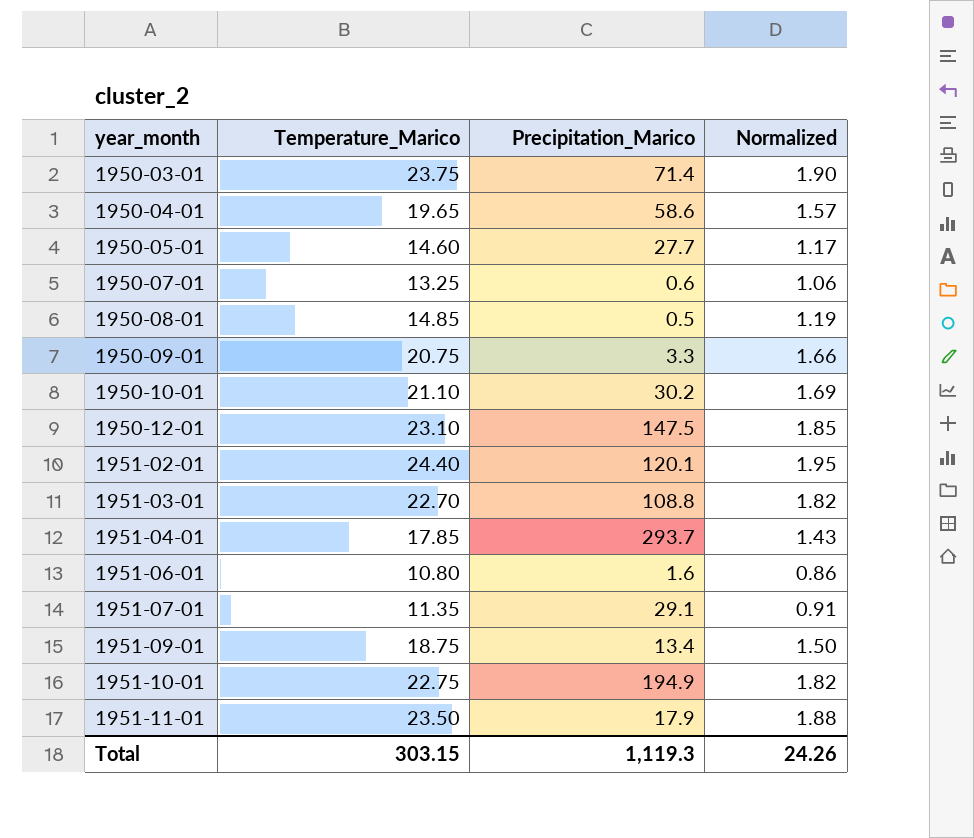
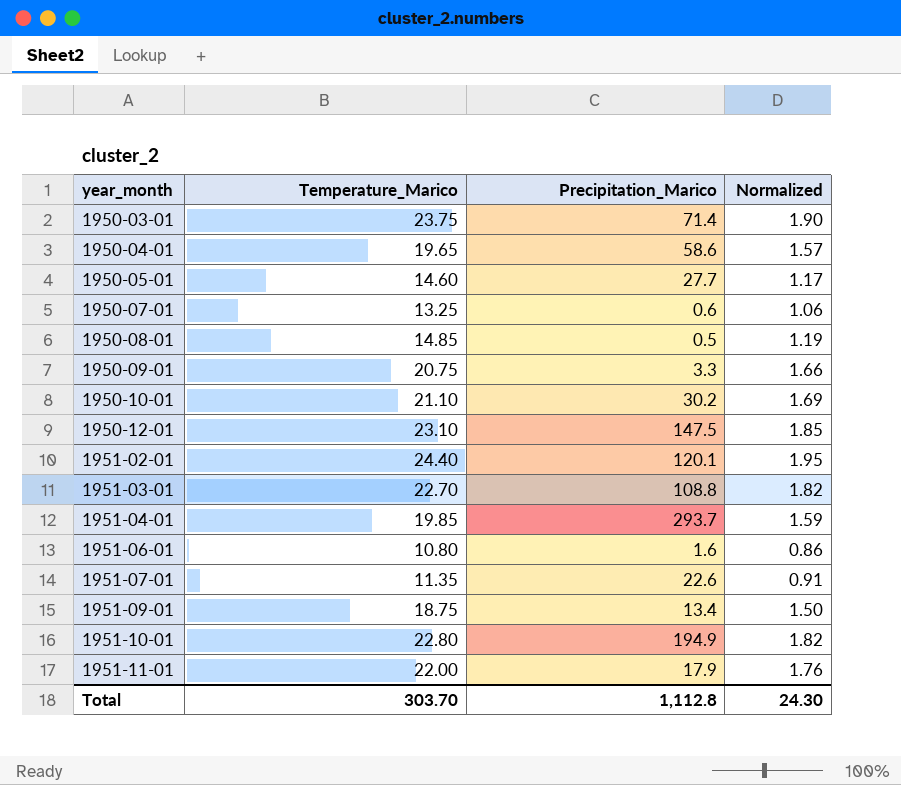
1951-04-01 | Temperature_Marico: 17.85 -> 19.85
1951-04-01 | Normalized: 1.43 -> 1.59
1951-07-01 | Precipitation_Marico: 29.1 -> 22.6
1951-10-01 | Temperature_Marico: 22.75 -> 22.80
1951-11-01 | Temperature_Marico: 23.50 -> 22.00
1951-11-01 | Normalized: 1.88 -> 1.76
Total | Temperature_Marico: 303.15 -> 303.70
Total | Precipitation_Marico: 1,119.3 -> 1,112.8
Total | Normalized: 24.26 -> 24.30

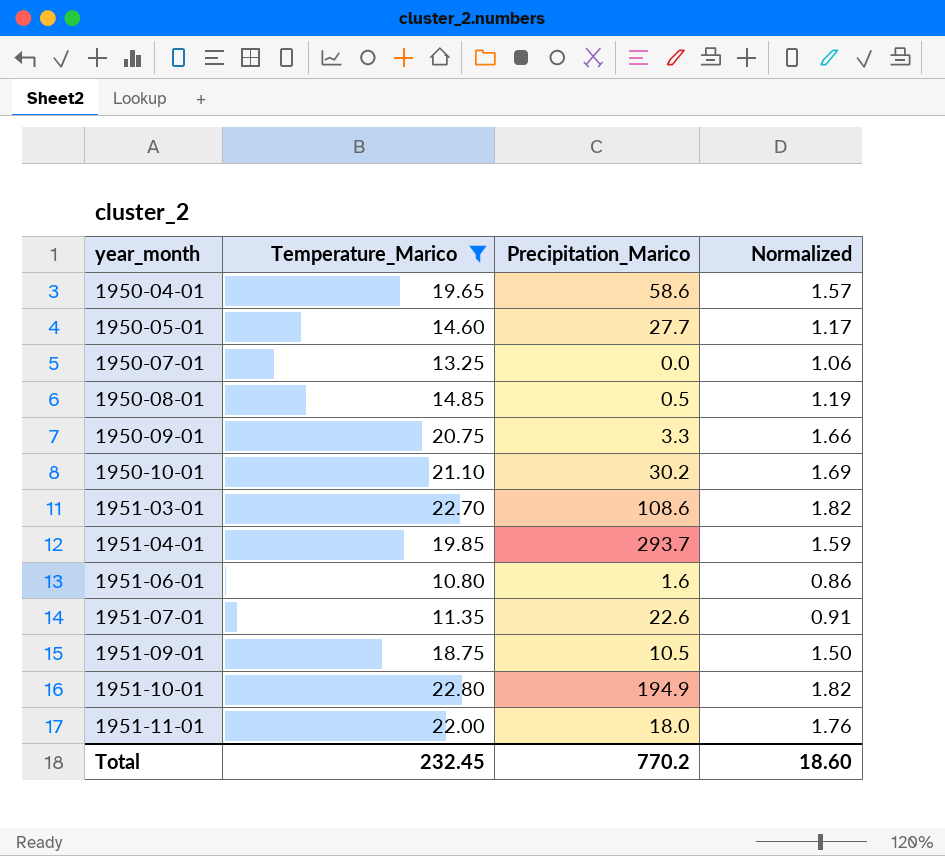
filter: none -> Temperature_Marico <= 22.80
1950-07-01 | Precipitation_Marico: 0.6 -> 0.0
1951-03-01 | Precipitation_Marico: 108.8 -> 108.6
1951-09-01 | Precipitation_Marico: 13.4 -> 10.5
1951-11-01 | Precipitation_Marico: 17.9 -> 18.0
Total | Temperature_Marico: 303.70 -> 232.45
Total | Precipitation_Marico: 1,112.8 -> 770.2
Total | Normalized: 24.30 -> 18.60

